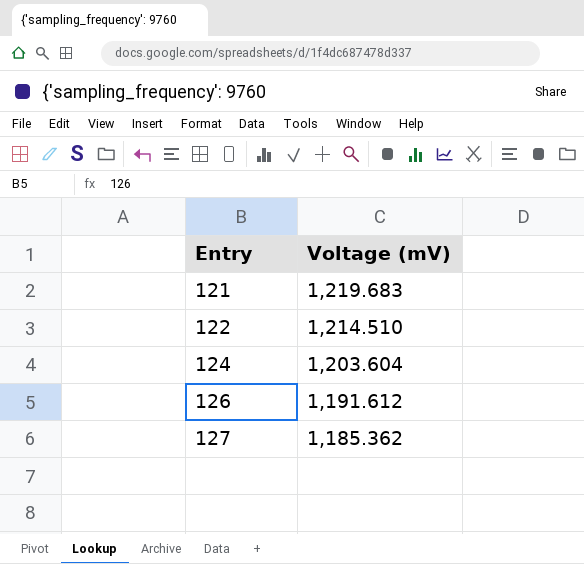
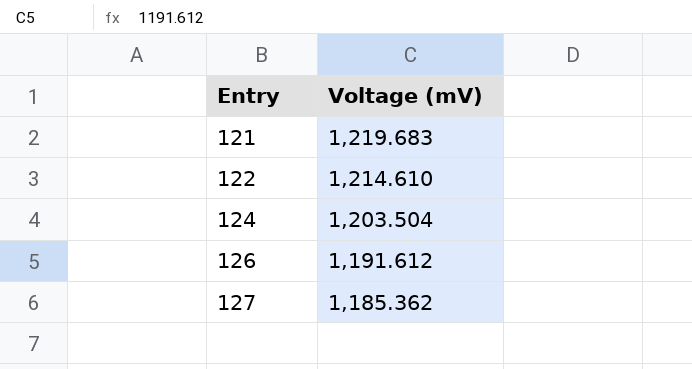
122 | Voltage (mV): 1,214.510 -> 1,214.610
124 | Voltage (mV): 1,203.604 -> 1,203.504

